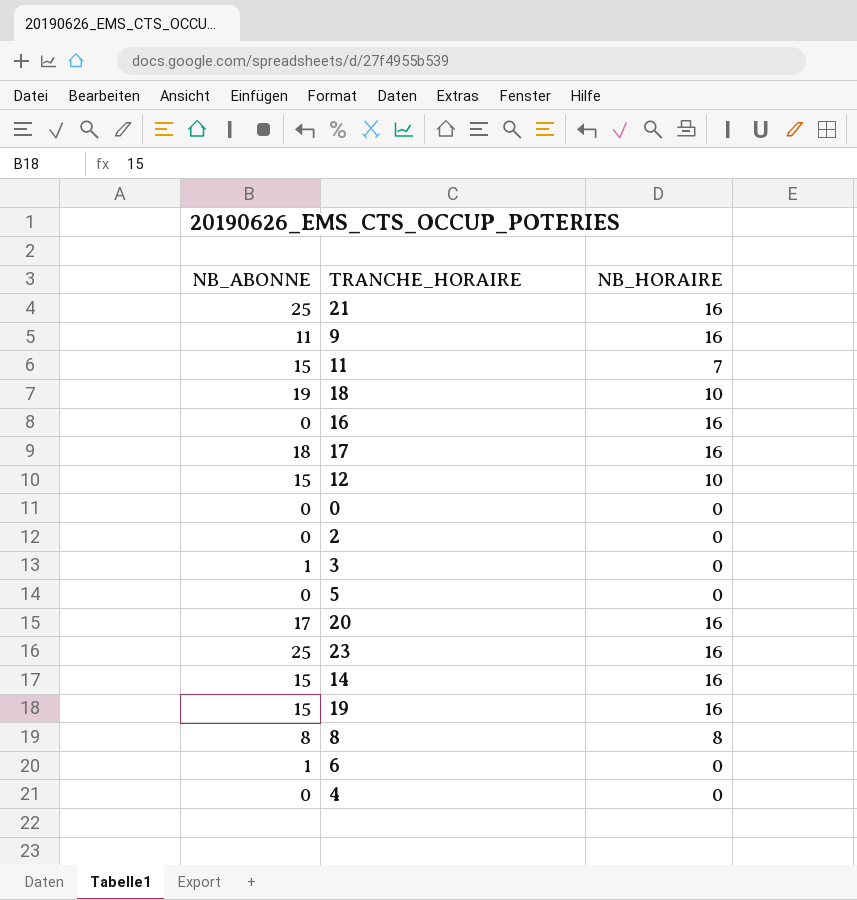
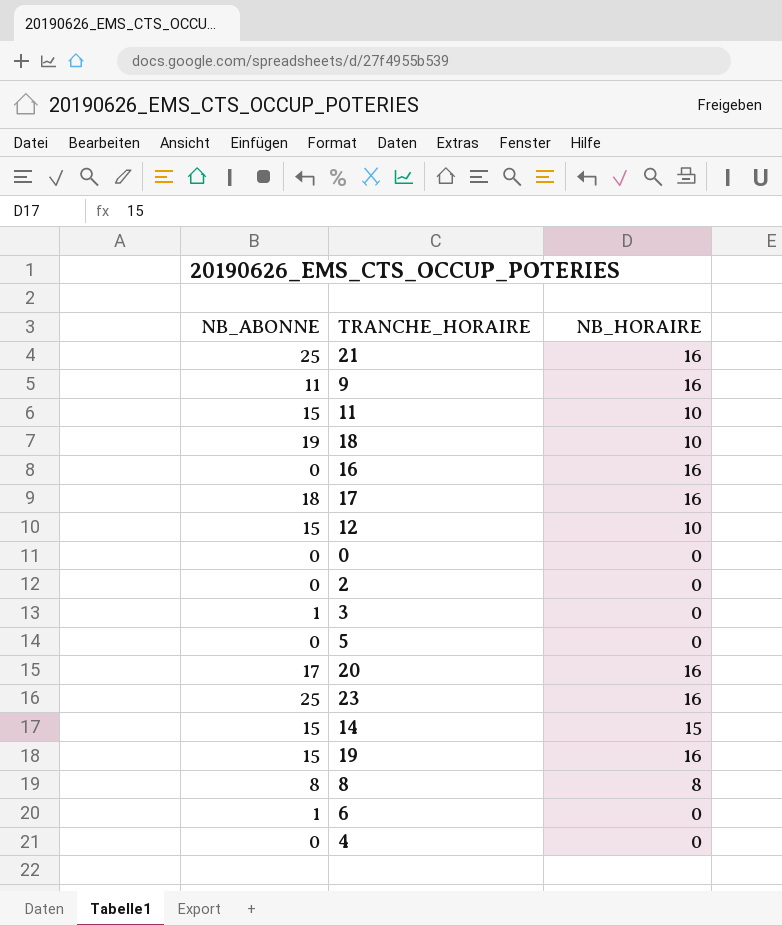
11 | NB_HORAIRE: 7 -> 10
14 | NB_HORAIRE: 16 -> 15

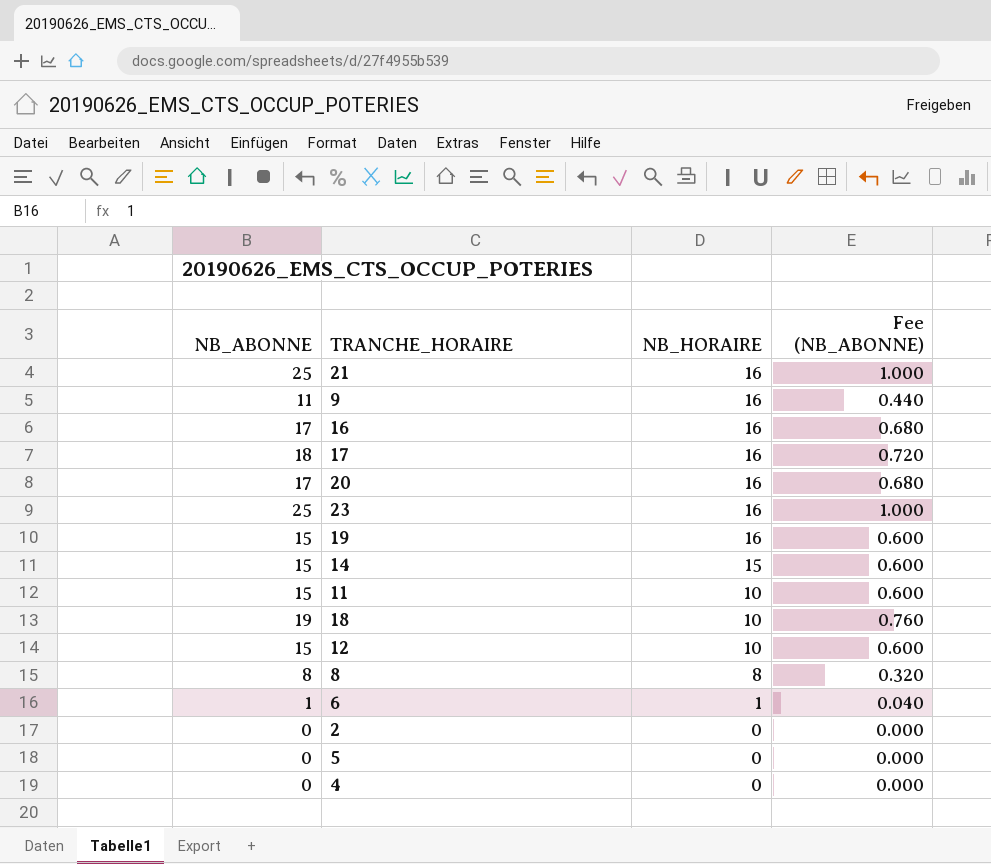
row order: none -> NB_HORAIRE descending
column Fee (NB_ABONNE) | formula: none -> [NB_ABONNE] * 0.04
row 0: 0 | 0 -> none
row 3: 1 | 0 -> none
16 | NB_ABONNE: 0 -> 17
6 | NB_HORAIRE: 0 -> 1

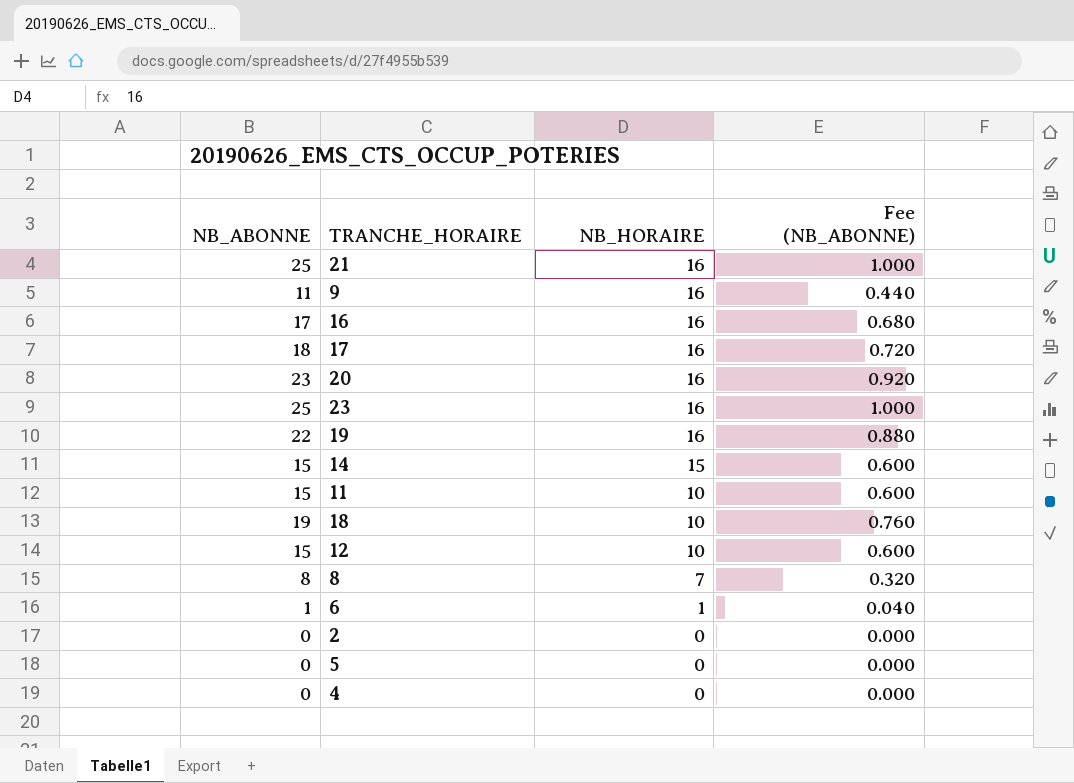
20 | NB_ABONNE: 17 -> 23
20 | Fee (NB_ABONNE): 0.680 -> 0.920
19 | NB_ABONNE: 15 -> 22
19 | Fee (NB_ABONNE): 0.600 -> 0.880
8 | NB_HORAIRE: 8 -> 7

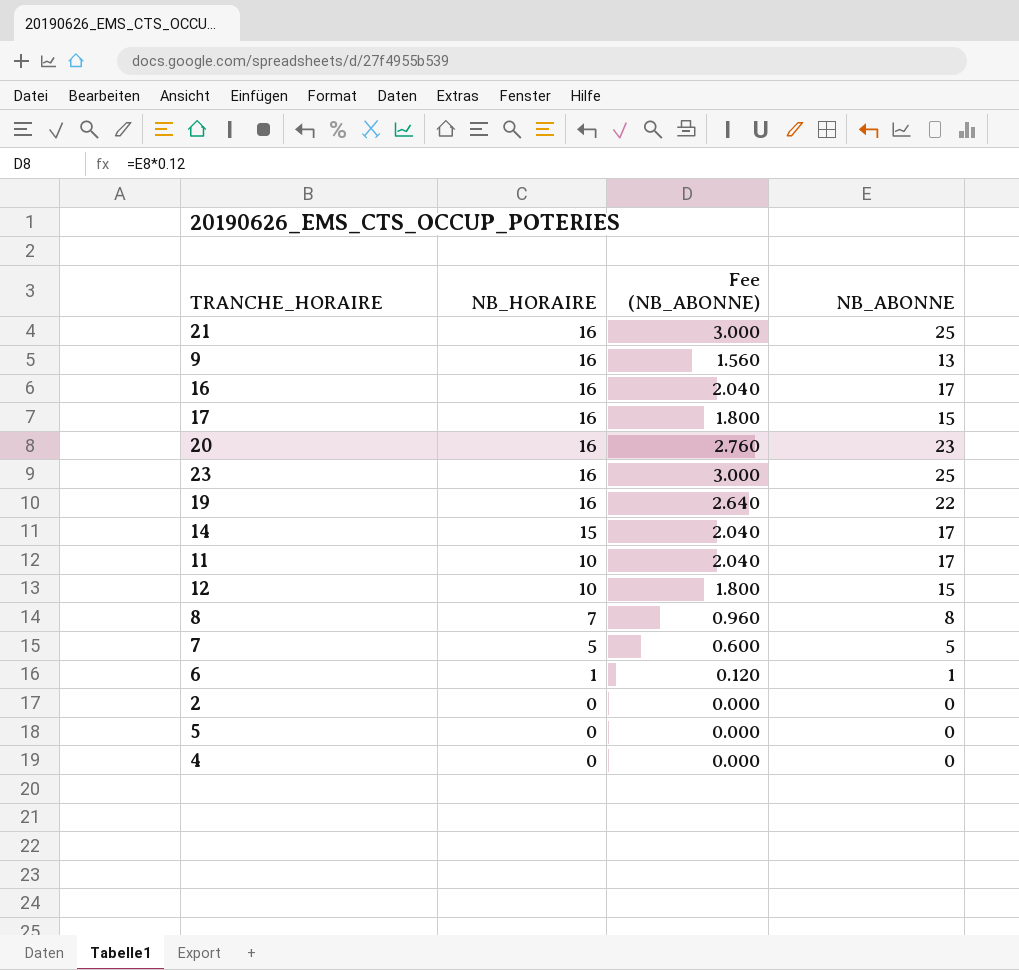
column Fee (NB_ABONNE) | formula: [NB_ABONNE] * 0.04 -> [NB_ABONNE] * 0.12
column NB_ABONNE | position: 1 -> 4
row 18: 19 | 10 | 0.760 -> none
9 | NB_ABONNE: 11 -> 13
17 | NB_ABONNE: 18 -> 15
14 | NB_ABONNE: 15 -> 17
11 | NB_ABONNE: 15 -> 17
row 7: none -> 5 | 0.600 | 5

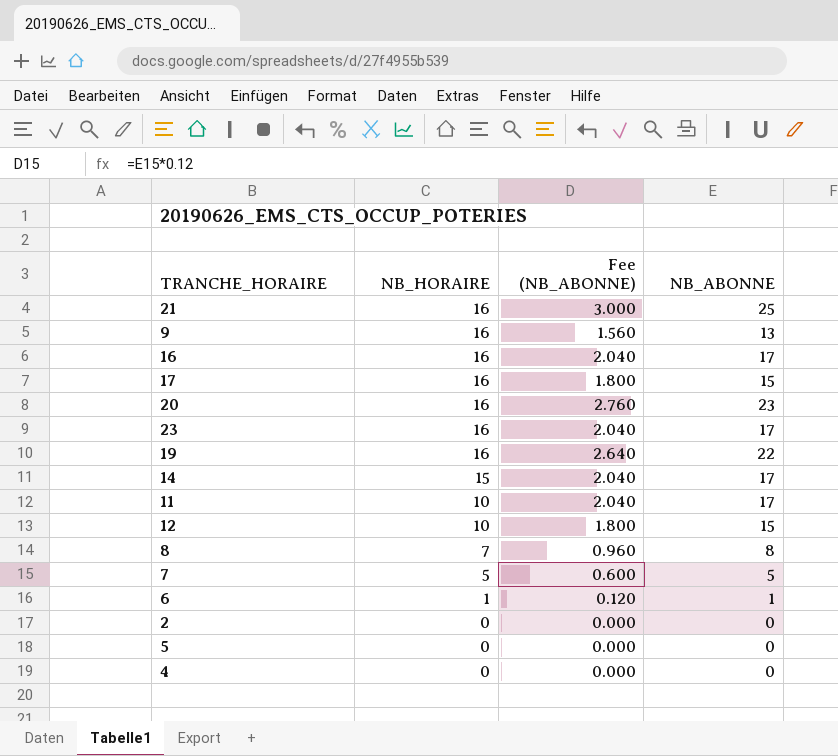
23 | Fee (NB_ABONNE): 3.000 -> 2.040
23 | NB_ABONNE: 25 -> 17

